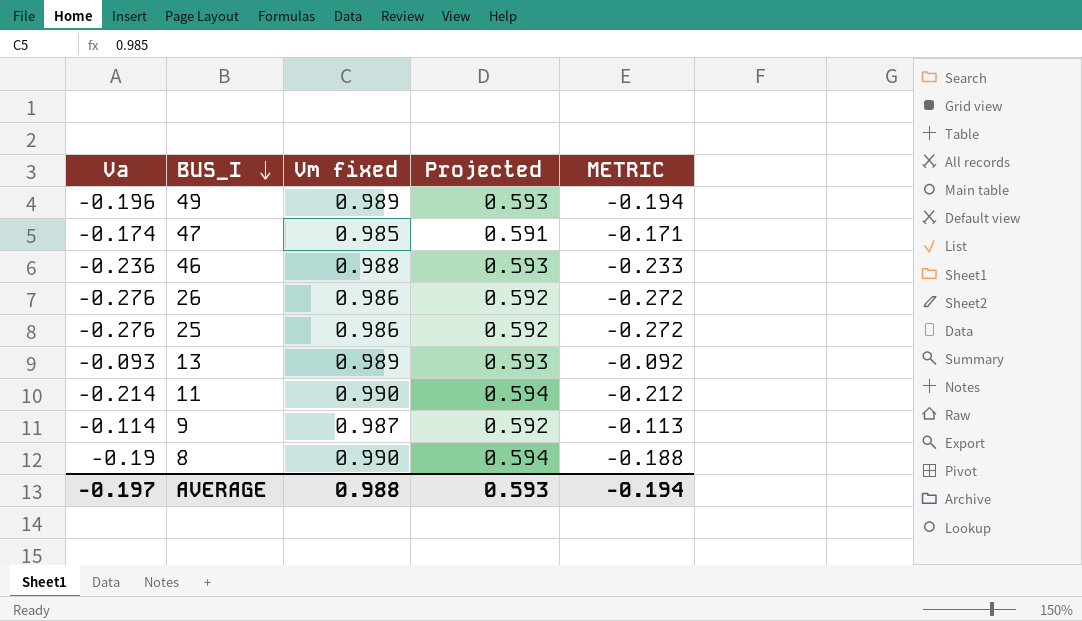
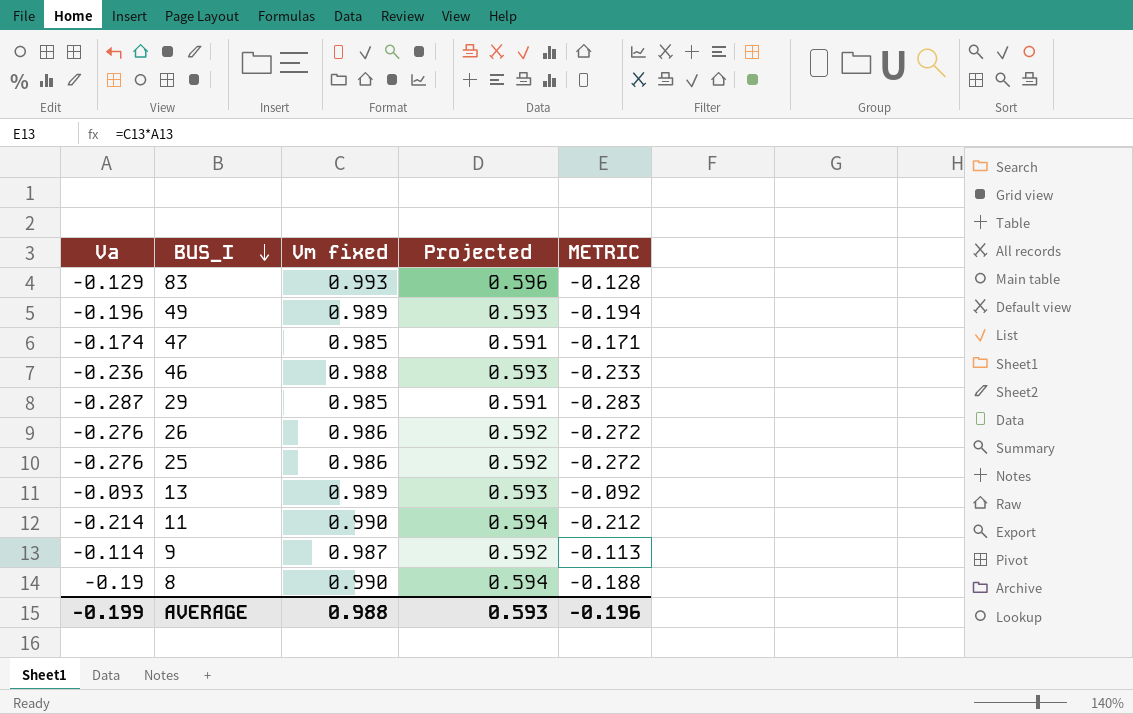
row 83: none -> -0.129 | 0.993 | 0.596 | -0.128
row 29: none -> -0.287 | 0.985 | 0.591 | -0.283
AVERAGE | Va: -0.197 -> -0.199
AVERAGE | METRIC: -0.194 -> -0.196

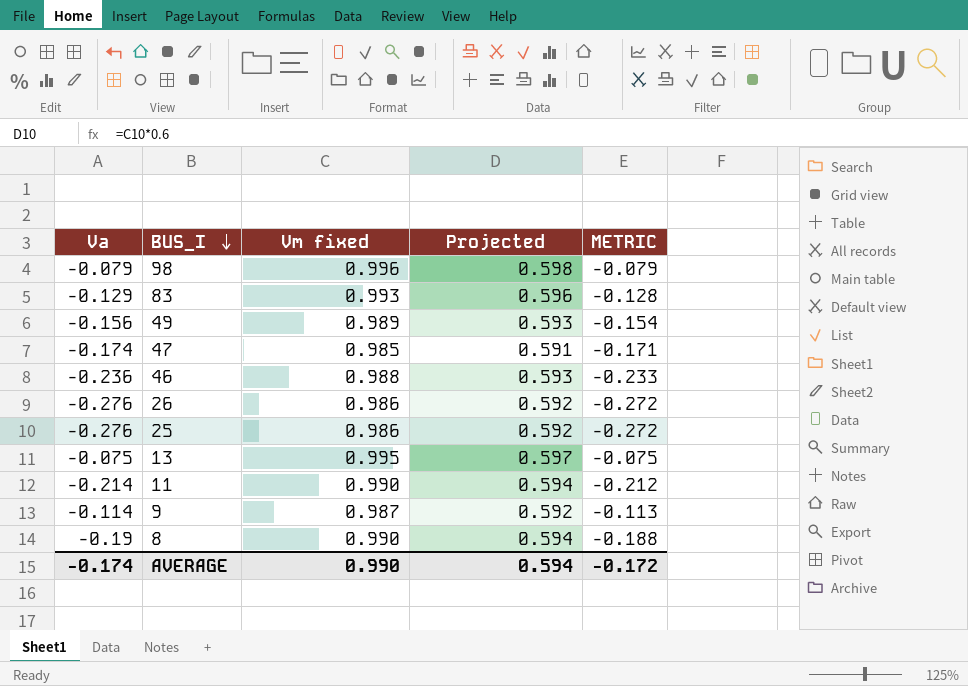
row 29: -0.287 | 0.985 | 0.591 | -0.283 -> none
row 98: none -> -0.079 | 0.996 | 0.598 | -0.079
49 | Va: -0.196 -> -0.156
49 | METRIC: -0.194 -> -0.154
13 | Va: -0.093 -> -0.075
13 | Vm fixed: 0.989 -> 0.995
13 | Projected: 0.593 -> 0.597
13 | METRIC: -0.092 -> -0.075
AVERAGE | Va: -0.199 -> -0.174
AVERAGE | Vm fixed: 0.988 -> 0.990
AVERAGE | Projected: 0.593 -> 0.594
AVERAGE | METRIC: -0.196 -> -0.172

